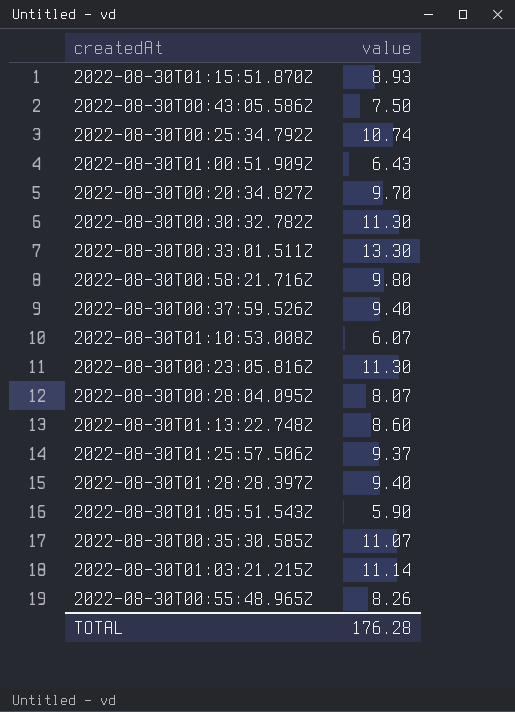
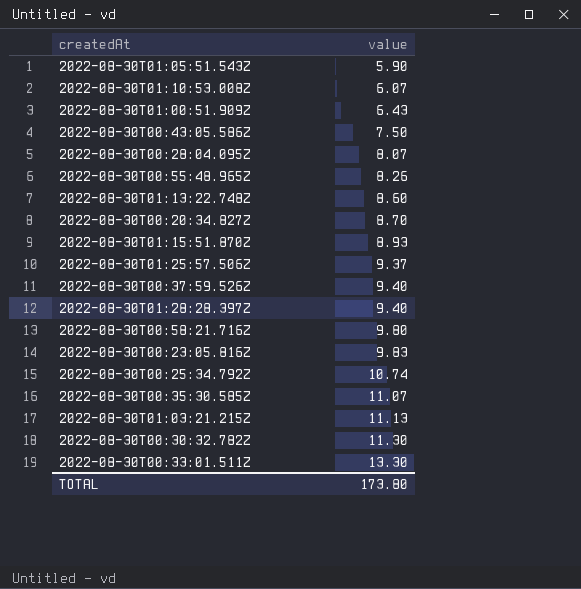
row order: none -> value ascending
2022-08-30T00:20:34.827Z | value: 9.70 -> 8.70
2022-08-30T00:23:05.816Z | value: 11.30 -> 9.83
2022-08-30T01:03:21.215Z | value: 11.14 -> 11.13
TOTAL | value: 176.28 -> 173.80

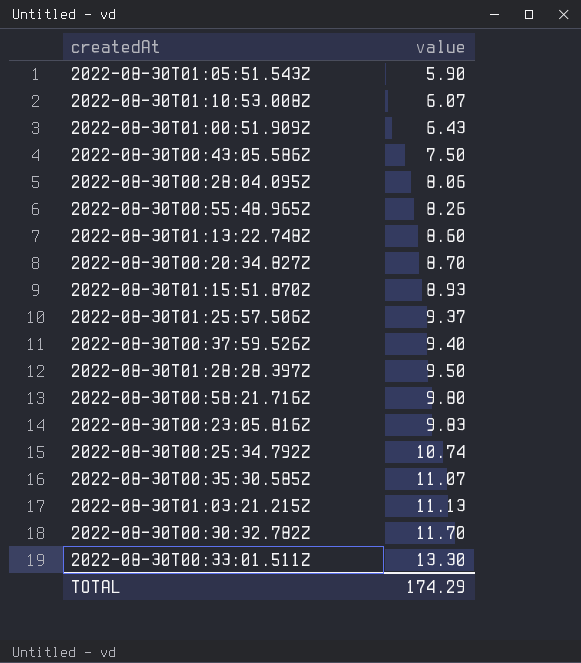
2022-08-30T00:28:04.095Z | value: 8.07 -> 8.06
2022-08-30T01:28:28.397Z | value: 9.40 -> 9.50
2022-08-30T00:30:32.782Z | value: 11.30 -> 11.70
TOTAL | value: 173.80 -> 174.29

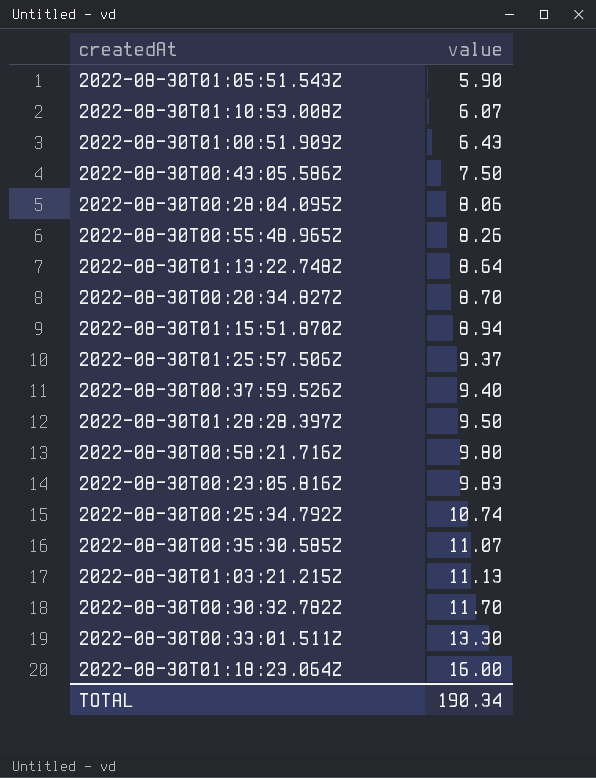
2022-08-30T01:13:22.748Z | value: 8.60 -> 8.64
2022-08-30T01:15:51.870Z | value: 8.93 -> 8.94
row 2022-08-30T01:18:23.064Z: none -> 16.00
TOTAL | value: 174.29 -> 190.34

